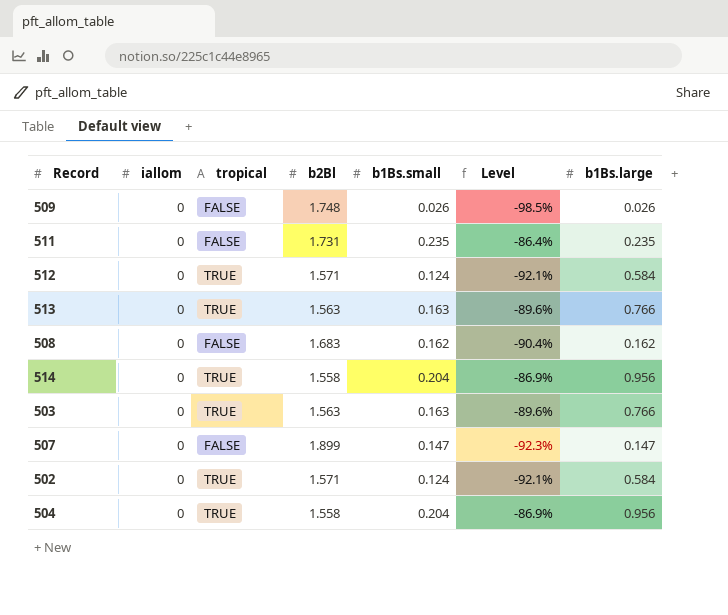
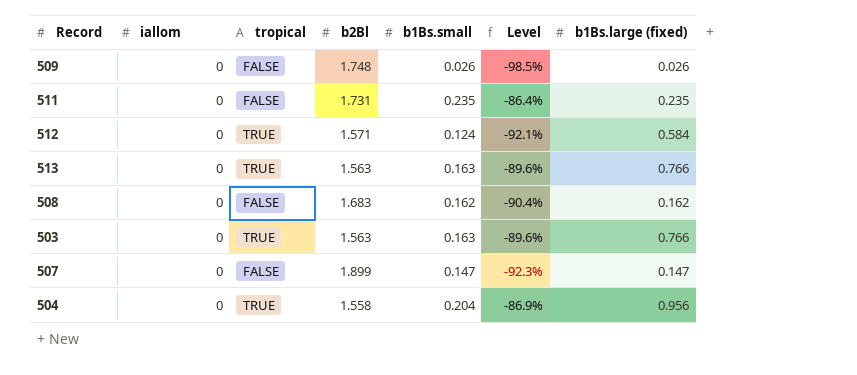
column name: b1Bs.large -> b1Bs.large (fixed)
row 514: 0 | TRUE | 1.558 | 0.204 | -86.9% | 0.956 -> none
row 502: 0 | TRUE | 1.571 | 0.124 | -92.1% | 0.584 -> none

